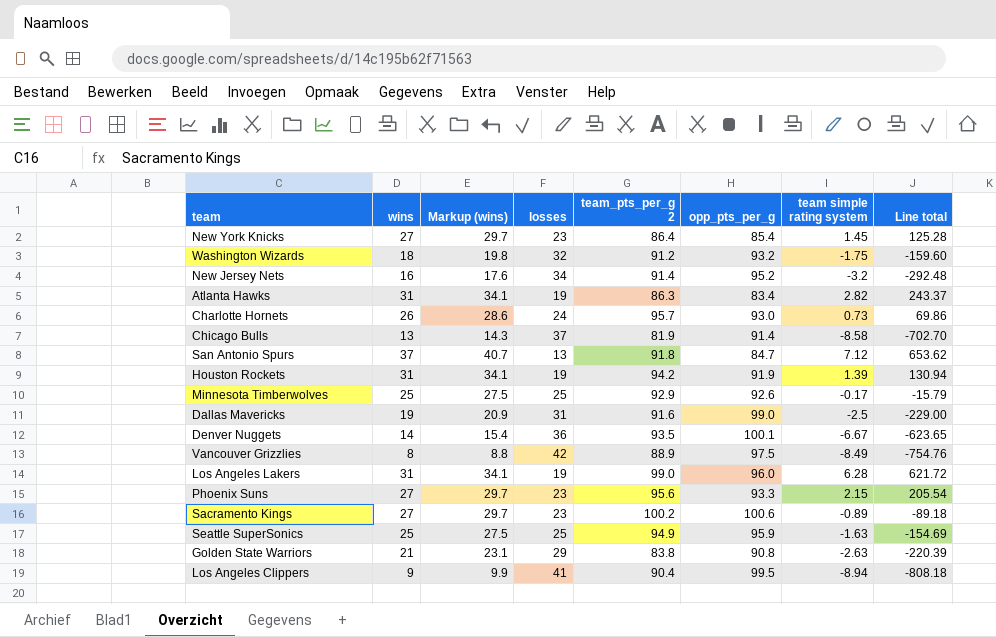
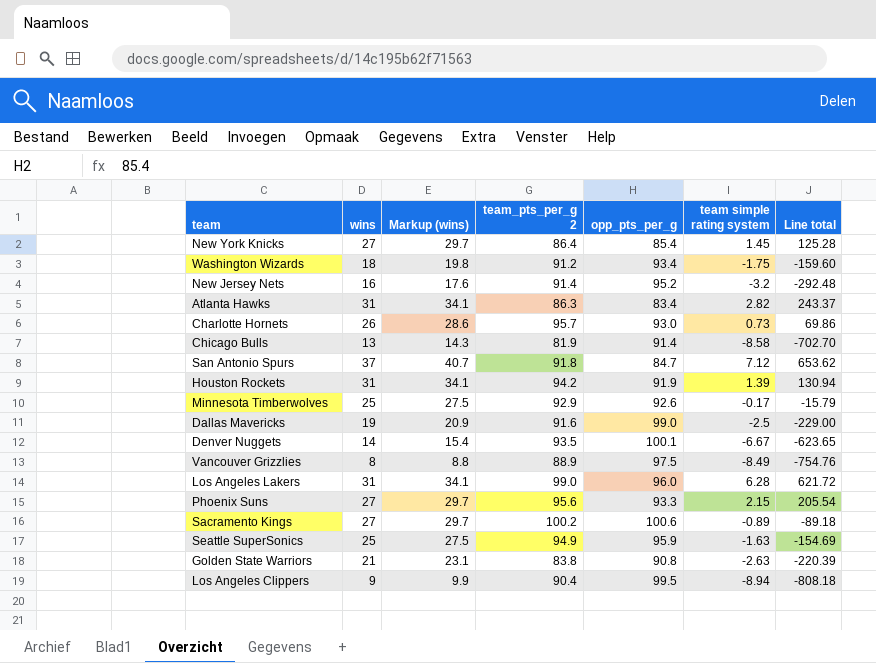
column losses | position: 4 -> none
Washington Wizards | opp_pts_per_g: 93.2 -> 93.4

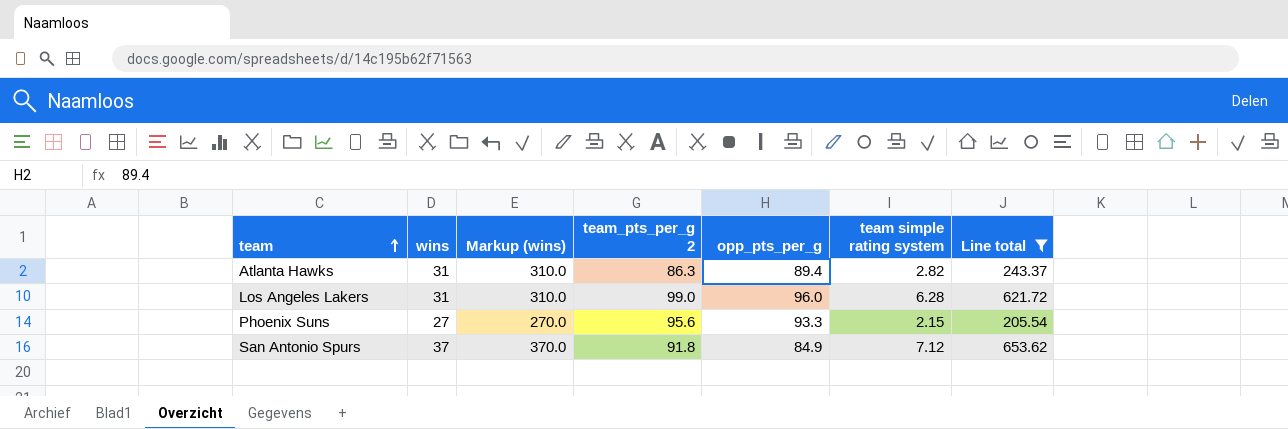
filter: none -> Line total >= 205.54
row order: none -> team ascending
column Markup (wins) | formula: [wins] * 1.1 -> [wins] * 10
Atlanta Hawks | opp_pts_per_g: 83.4 -> 89.4
San Antonio Spurs | opp_pts_per_g: 84.7 -> 84.9

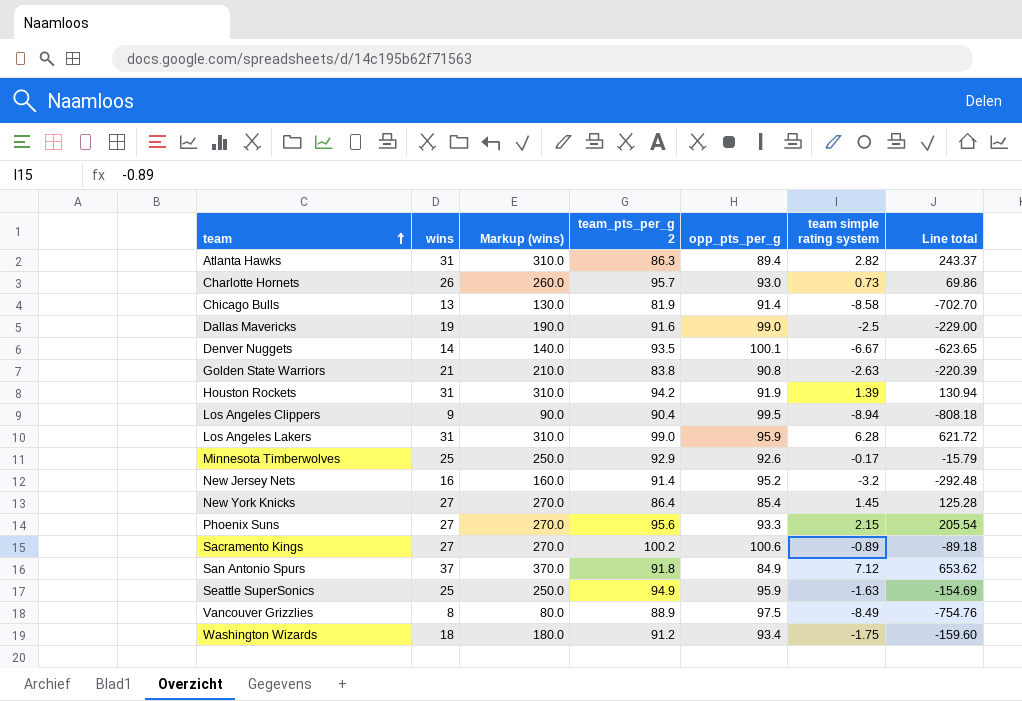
filter: Line total >= 205.54 -> none
Los Angeles Lakers | opp_pts_per_g: 96.0 -> 95.9

